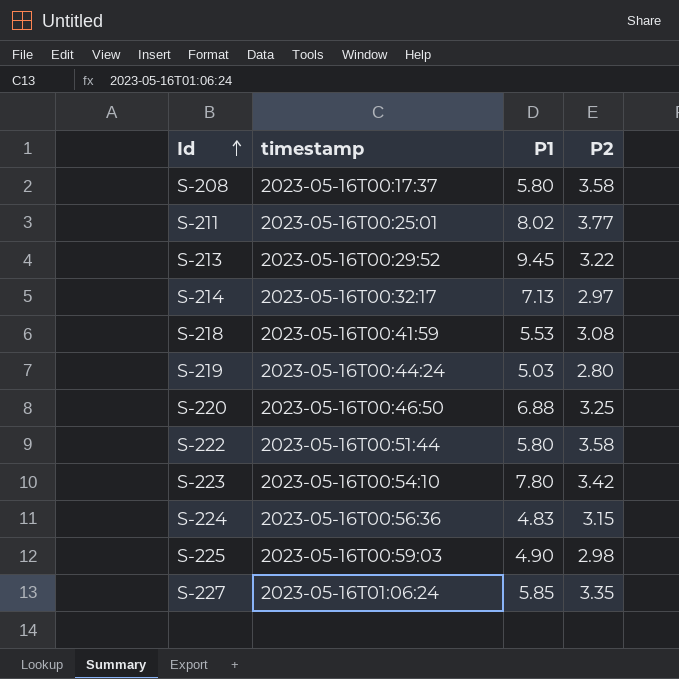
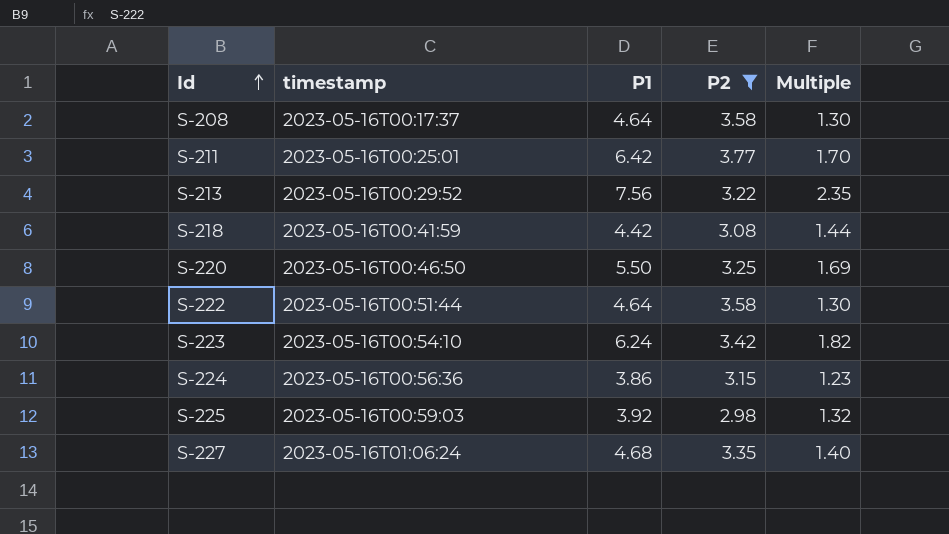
filter: none -> P2 >= 2.98
column Multiple | formula: none -> [P1] / [P2]
S-208 | P1: 5.80 -> 4.64
S-211 | P1: 8.02 -> 6.42
S-213 | P1: 9.45 -> 7.56
S-218 | P1: 5.53 -> 4.42
S-220 | P1: 6.88 -> 5.50
S-222 | P1: 5.80 -> 4.64
S-223 | P1: 7.80 -> 6.24
S-224 | P1: 4.83 -> 3.86
S-225 | P1: 4.90 -> 3.92
S-227 | P1: 5.85 -> 4.68

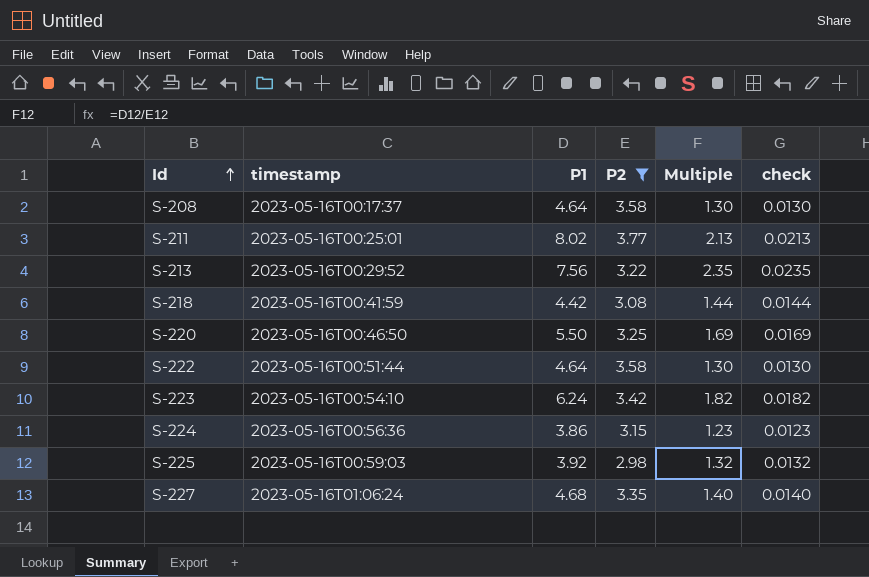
column check | formula: none -> [Multiple] * 0.01
S-211 | P1: 6.42 -> 8.02
S-211 | Multiple: 1.70 -> 2.13

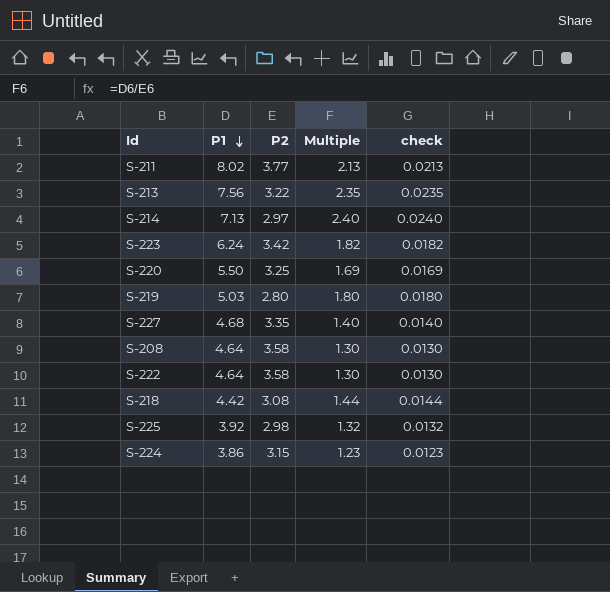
filter: P2 >= 2.98 -> none
row order: Id ascending -> P1 descending
column timestamp | position: 2 -> none

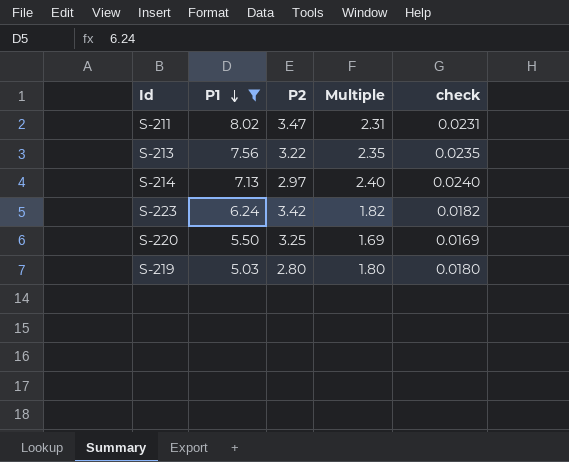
filter: none -> P1 >= 5.03
S-211 | P2: 3.77 -> 3.47
S-211 | Multiple: 2.13 -> 2.31
S-211 | check: 0.0213 -> 0.0231

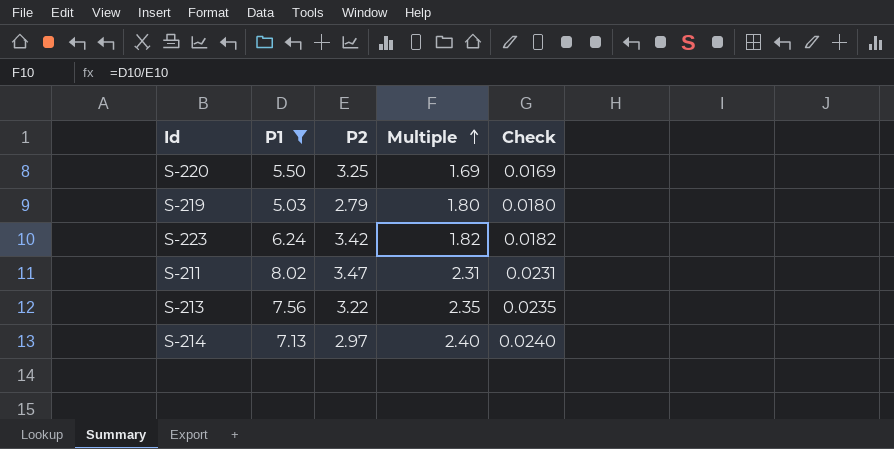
row order: P1 descending -> Multiple ascending
column name: check -> Check
S-219 | P2: 2.80 -> 2.79

